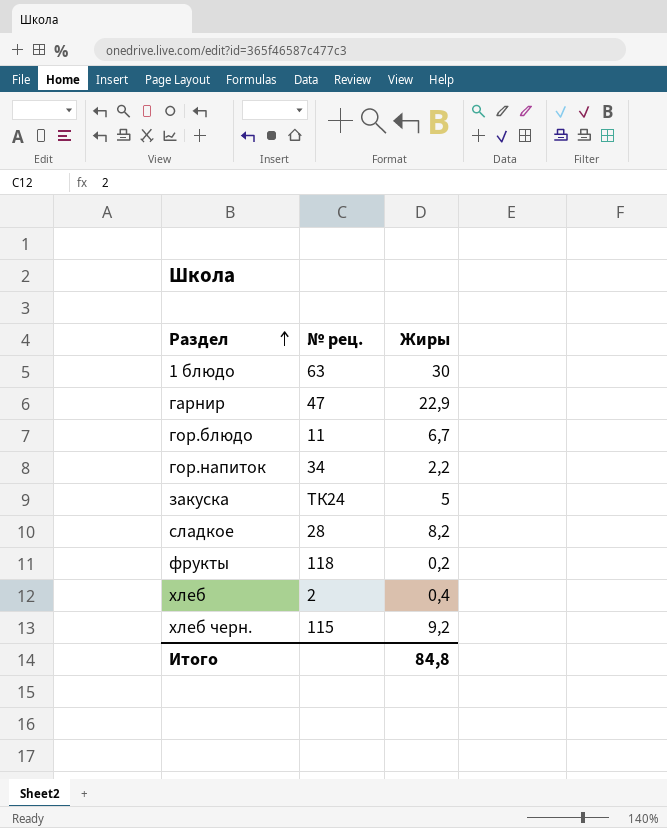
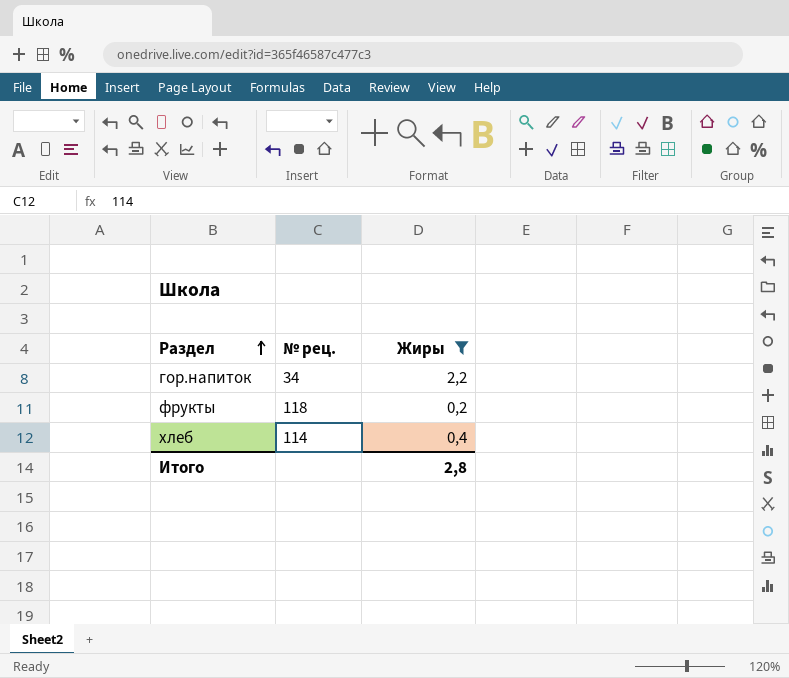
filter: none -> Жиры <= 2,2
хлеб | № рец.: 2 -> 114
Итого | Жиры: 84,8 -> 2,8

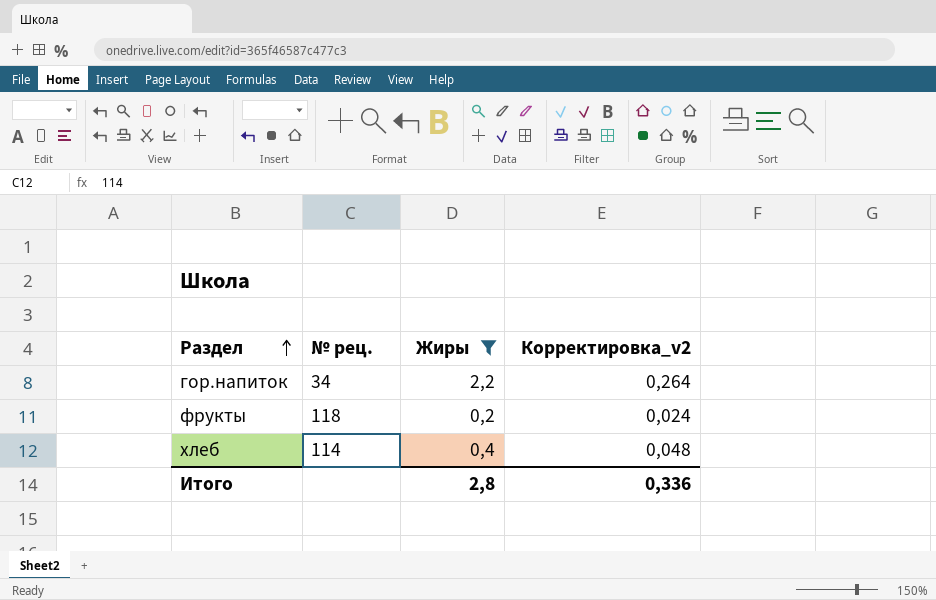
column Корректировка_v2 | formula: none -> [Жиры] * 0,12

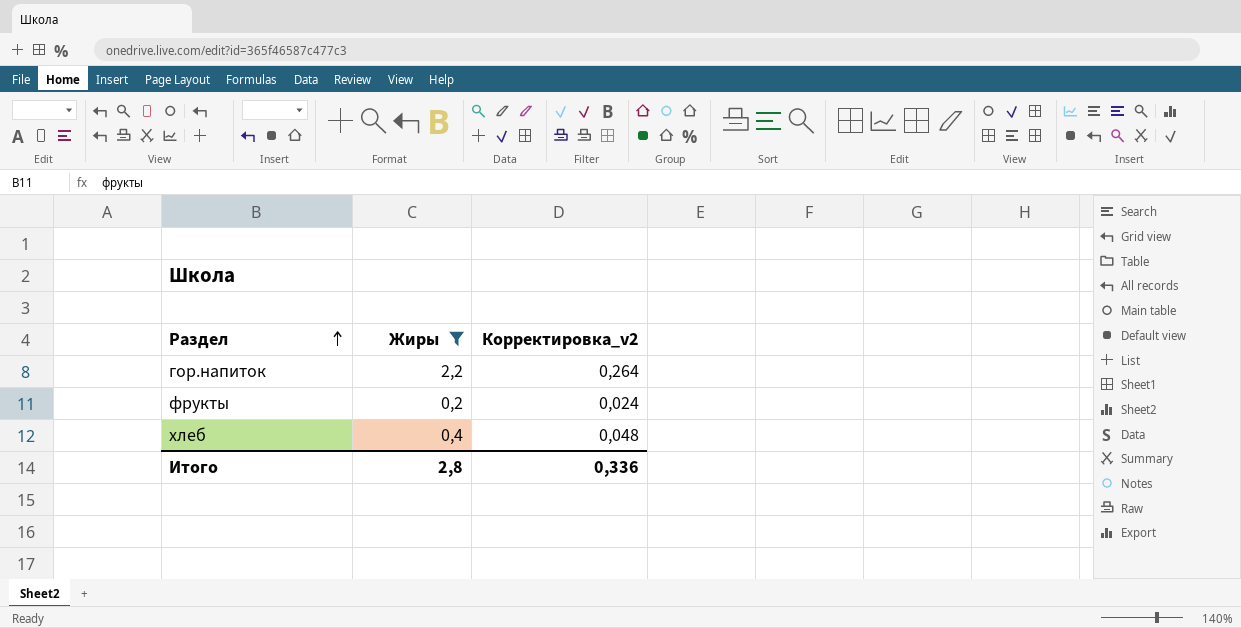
column № рец. | position: 2 -> none

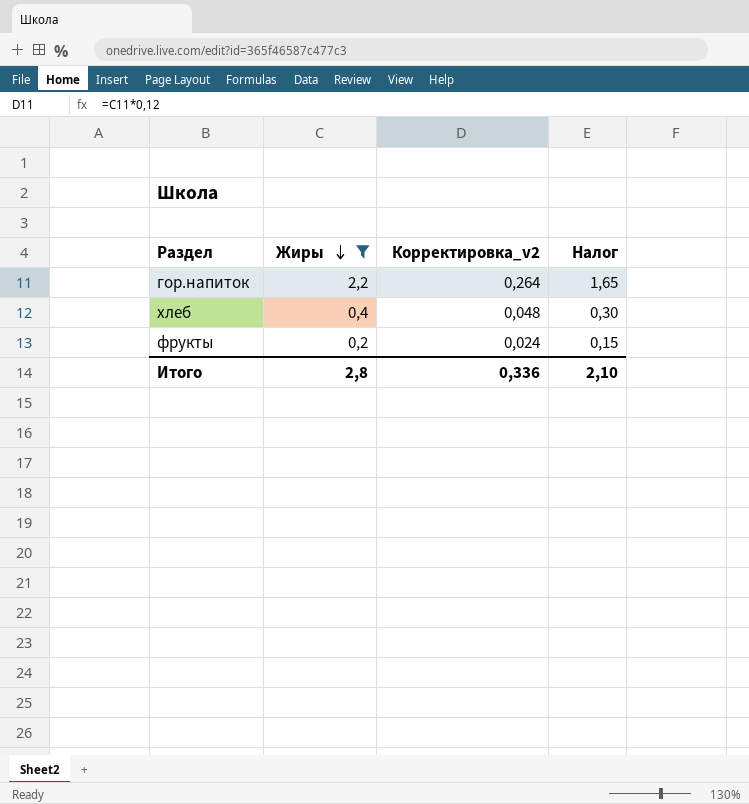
row order: Раздел ascending -> Жиры descending
column Налог | formula: none -> [Жиры] * 0,75

